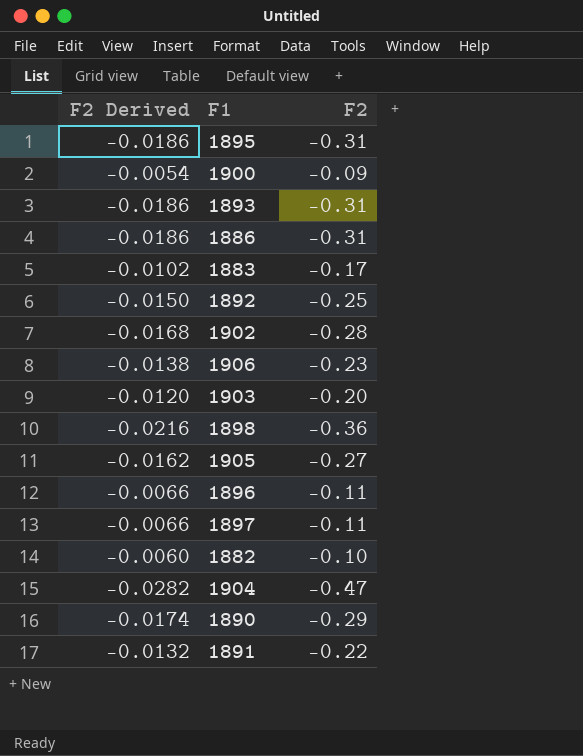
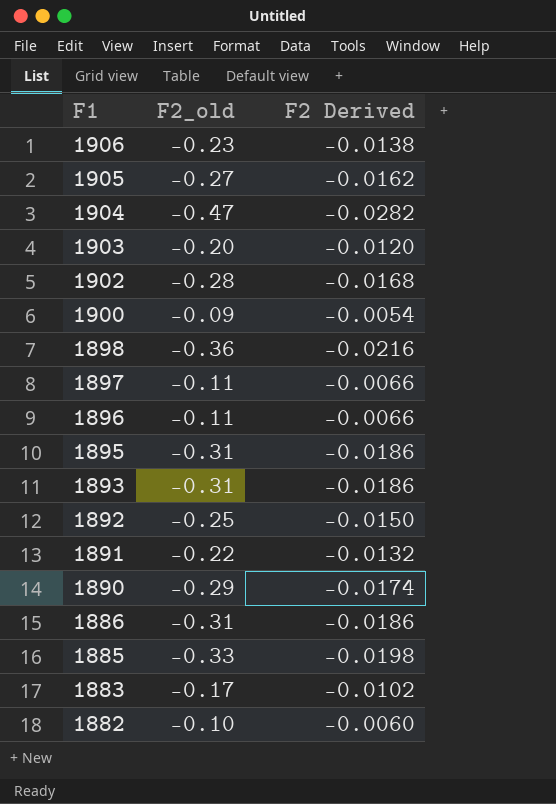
row order: none -> F1 descending
column name: F2 -> F2_old
column F2 Derived | position: 1 -> 3
row 1885: none -> -0.33 | -0.0198

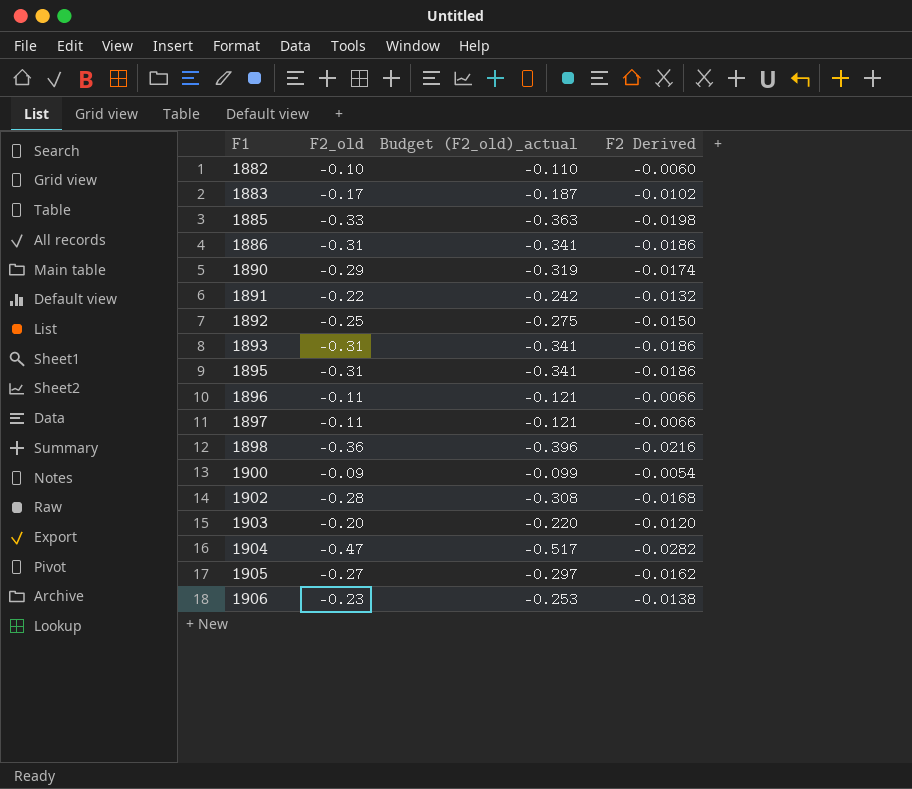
row order: F1 descending -> F1 ascending
column Budget (F2_old)_actual | formula: none -> [F2_old] * 1.1

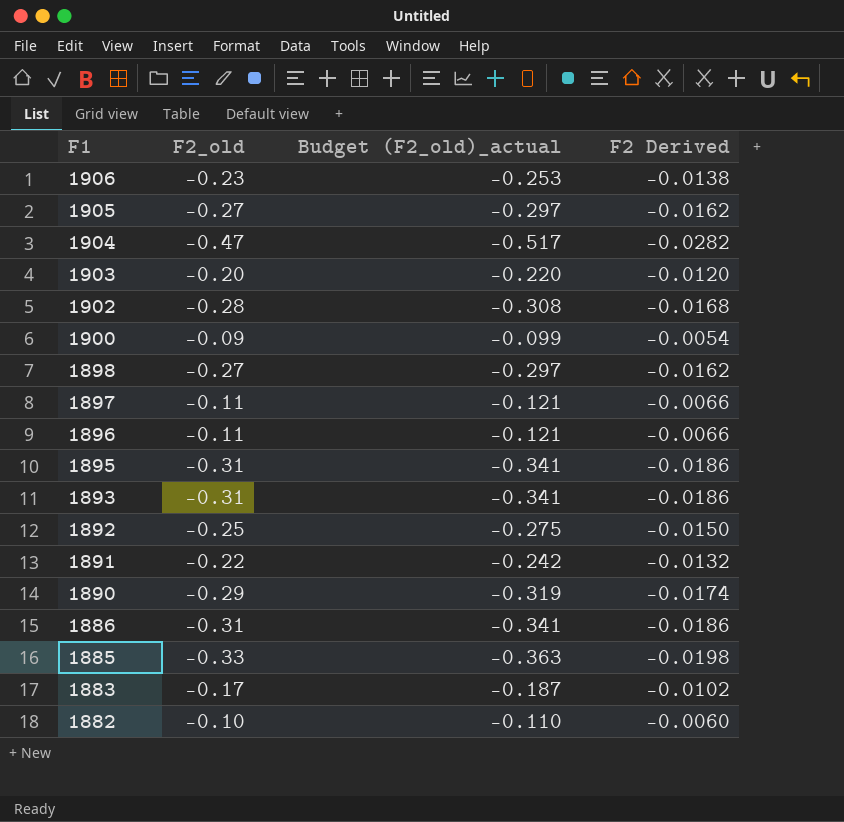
row order: F1 ascending -> F1 descending
1898 | F2_old: -0.36 -> -0.27
1898 | Budget (F2_old)_actual: -0.396 -> -0.297
1898 | F2 Derived: -0.0216 -> -0.0162

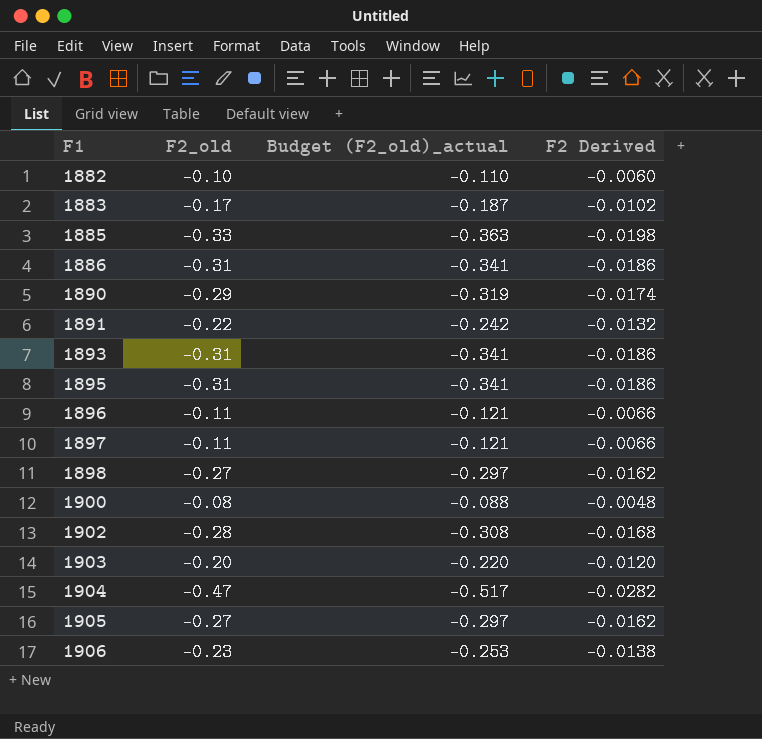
row order: F1 descending -> F1 ascending
row 1892: -0.25 | -0.275 | -0.0150 -> none
1900 | F2_old: -0.09 -> -0.08
1900 | Budget (F2_old)_actual: -0.099 -> -0.088
1900 | F2 Derived: -0.0054 -> -0.0048

